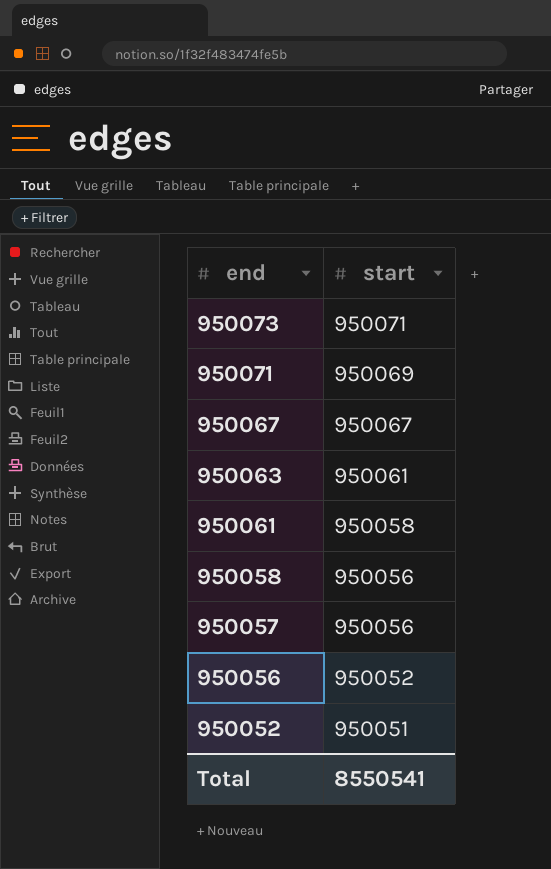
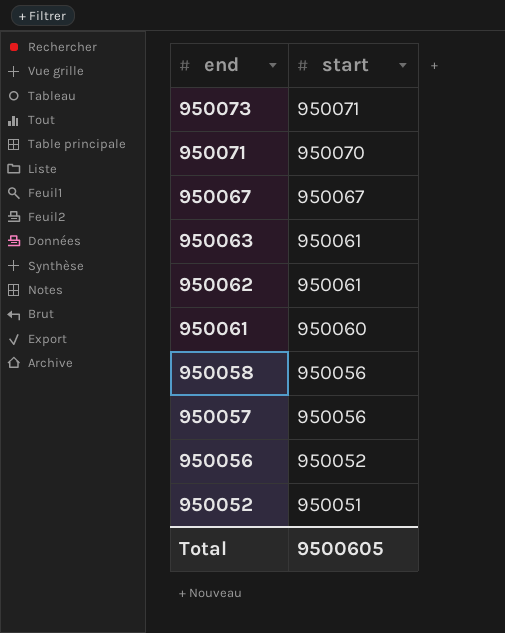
950071 | start: 950069 -> 950070
row 950062: none -> 950061
950061 | start: 950058 -> 950060
Total | start: 8550541 -> 9500605

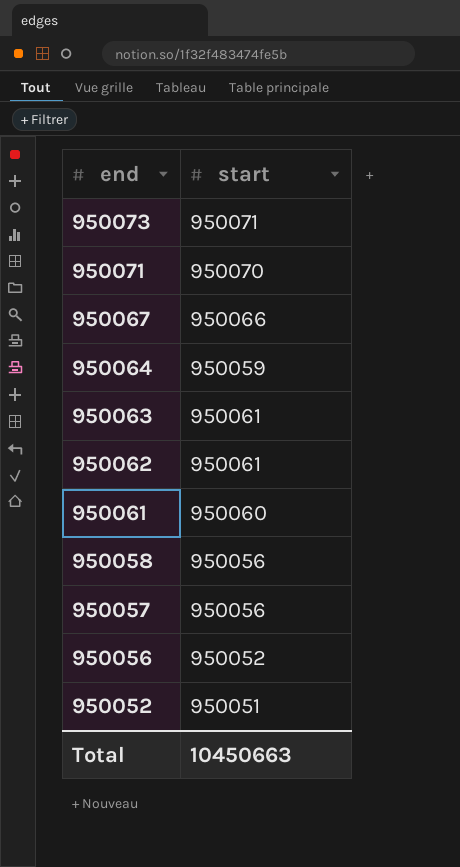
950067 | start: 950067 -> 950066
row 950064: none -> 950059
Total | start: 9500605 -> 10450663

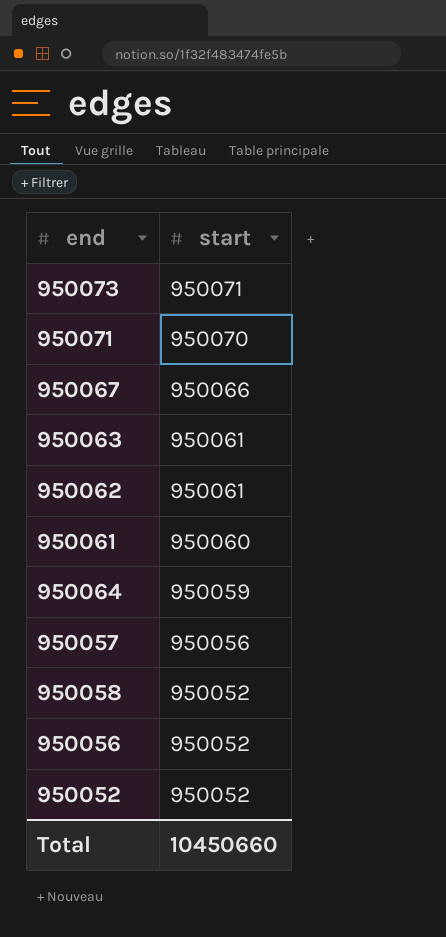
row order: end descending -> start descending
950058 | start: 950056 -> 950052
950052 | start: 950051 -> 950052
Total | start: 10450663 -> 10450660

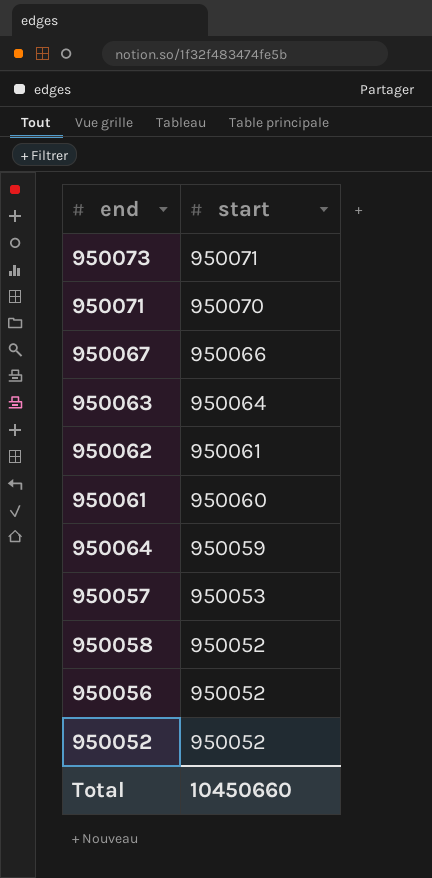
950063 | start: 950061 -> 950064
950057 | start: 950056 -> 950053

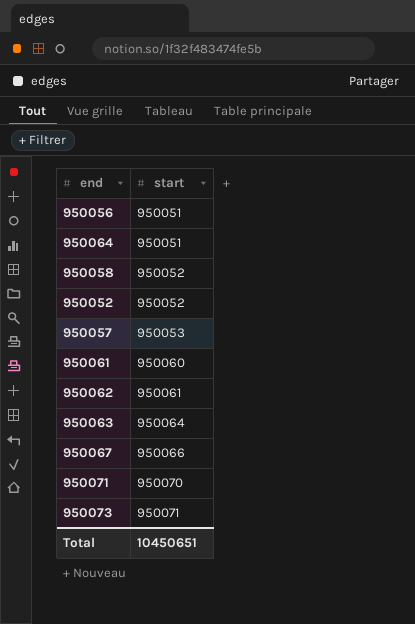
row order: start descending -> start ascending
950056 | start: 950052 -> 950051
950064 | start: 950059 -> 950051
Total | start: 10450660 -> 10450651

